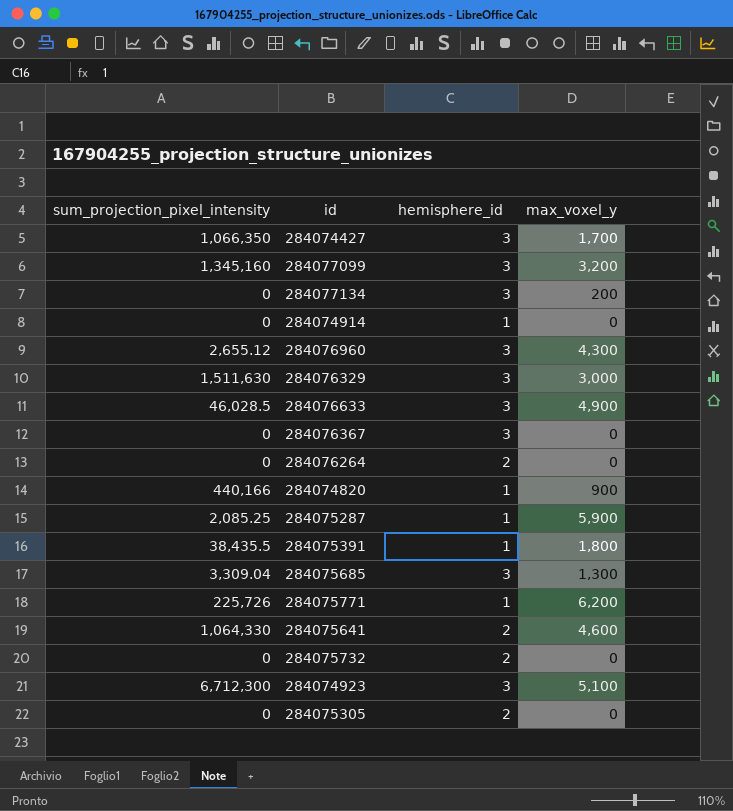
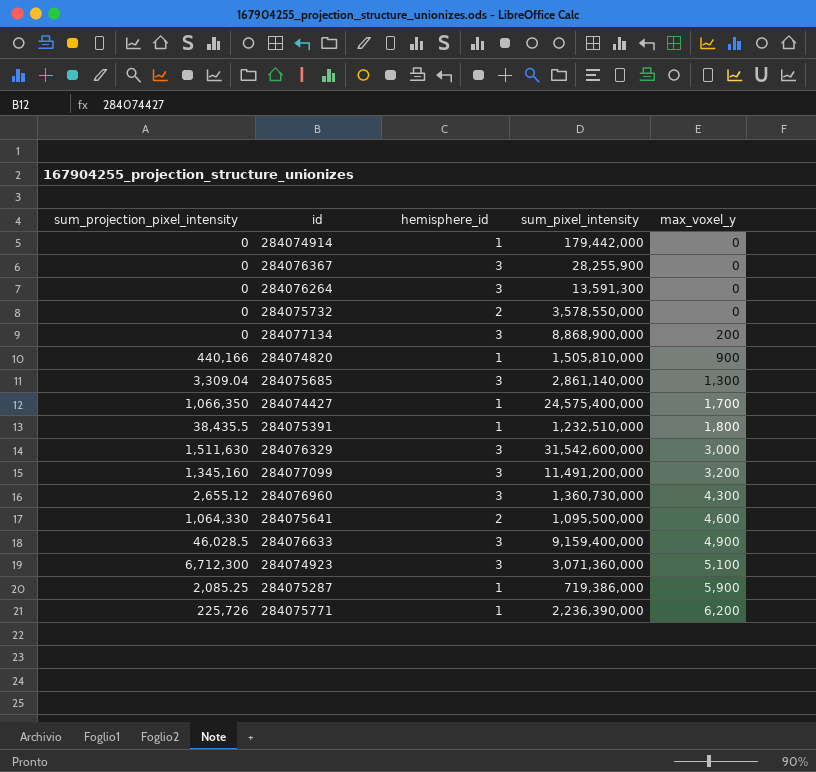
row order: none -> max_voxel_y ascending
column sum_pixel_intensity | position: none -> 4
row 284075305: 0 | 2 | 0 -> none
284076264 | hemisphere_id: 2 -> 3
284074427 | hemisphere_id: 3 -> 1

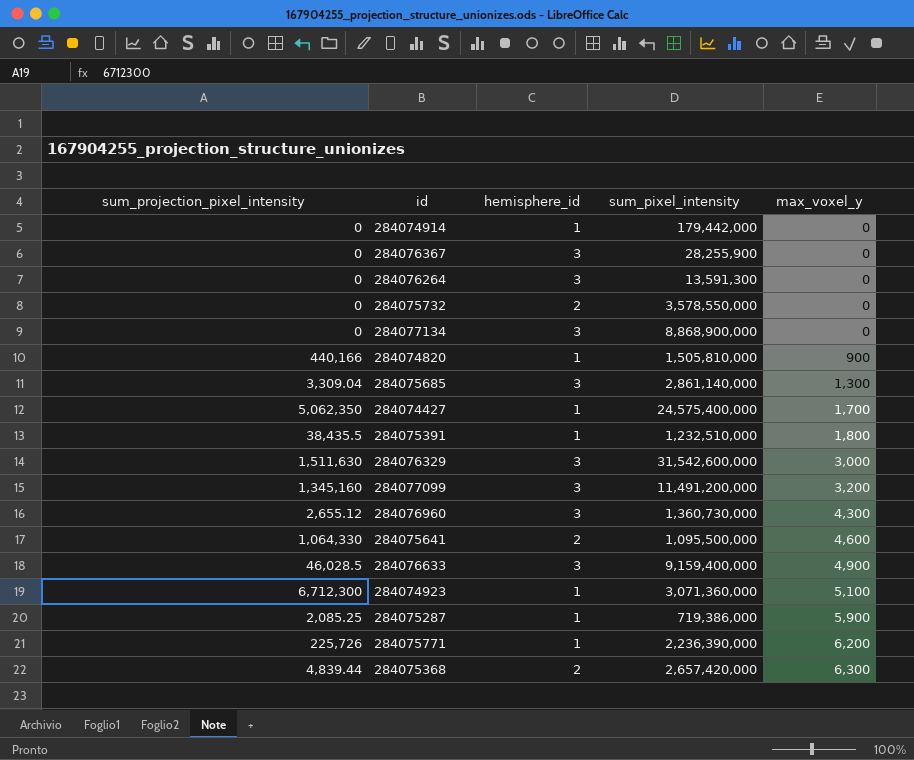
284077134 | max_voxel_y: 200 -> 0
284074427 | sum_projection_pixel_intensity: 1,066,350 -> 5,062,350
284074923 | hemisphere_id: 3 -> 1
row 284075368: none -> 4,839.44 | 2 | 2,657,420,000 | 6,300

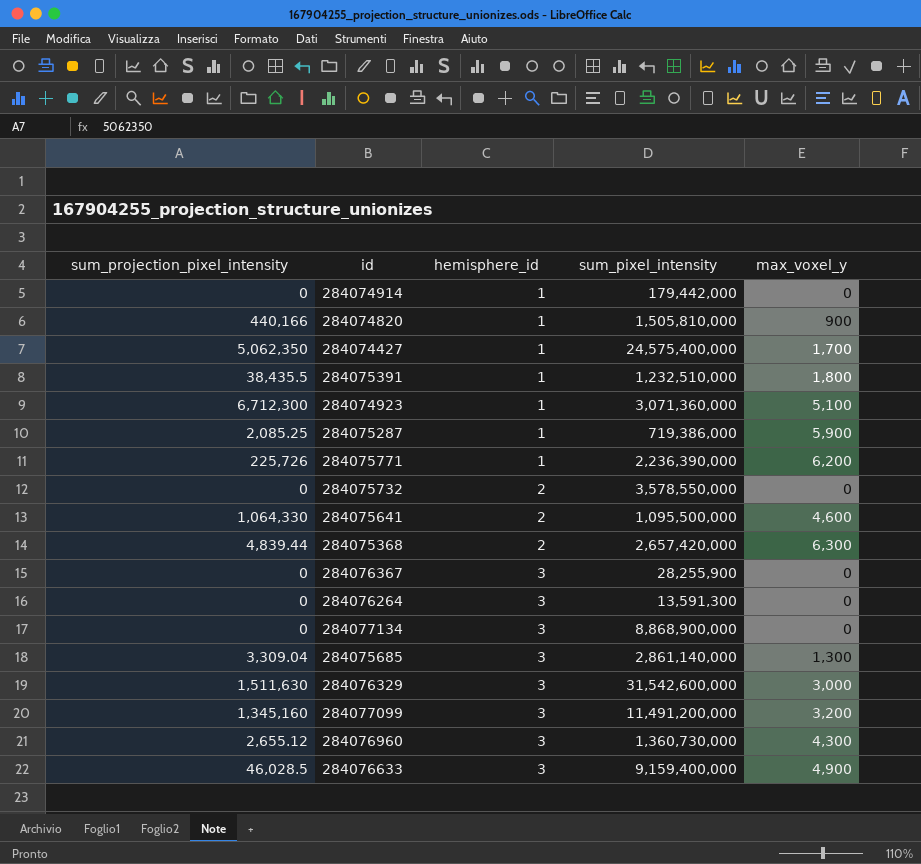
row order: max_voxel_y ascending -> hemisphere_id ascending

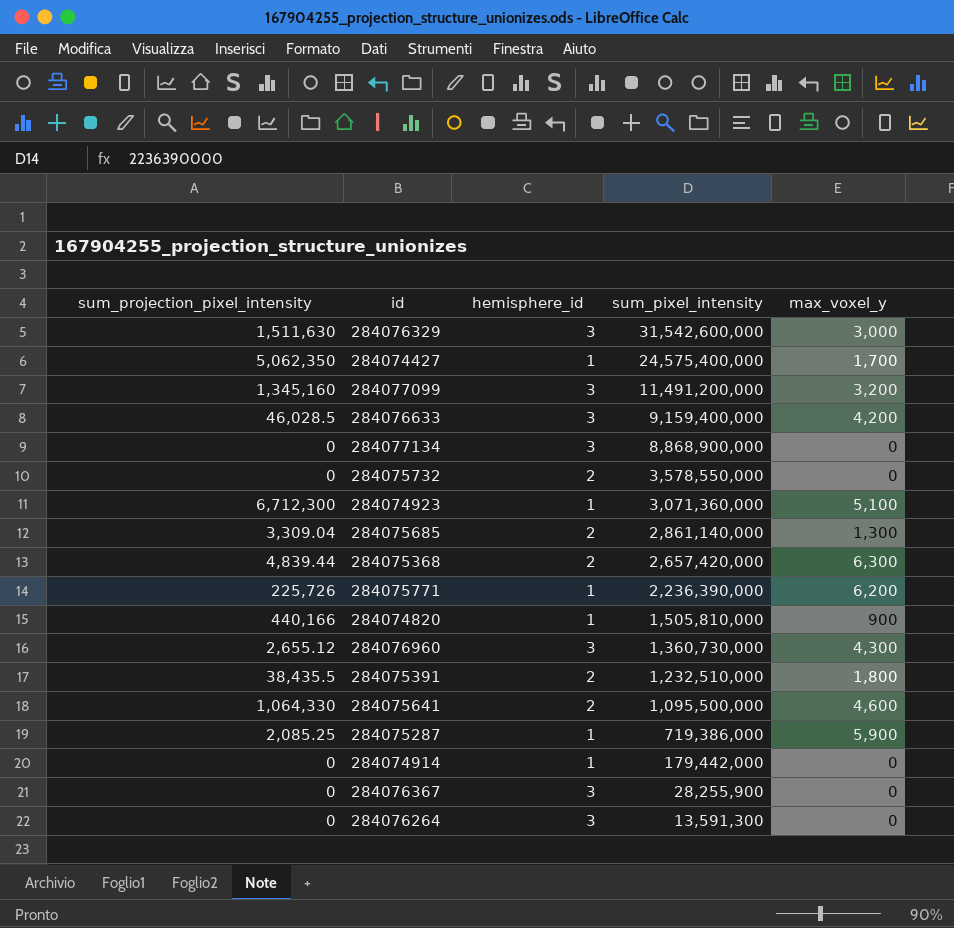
row order: hemisphere_id ascending -> sum_pixel_intensity descending
284076633 | max_voxel_y: 4,900 -> 4,200
284075685 | hemisphere_id: 3 -> 2
284075391 | hemisphere_id: 1 -> 2

